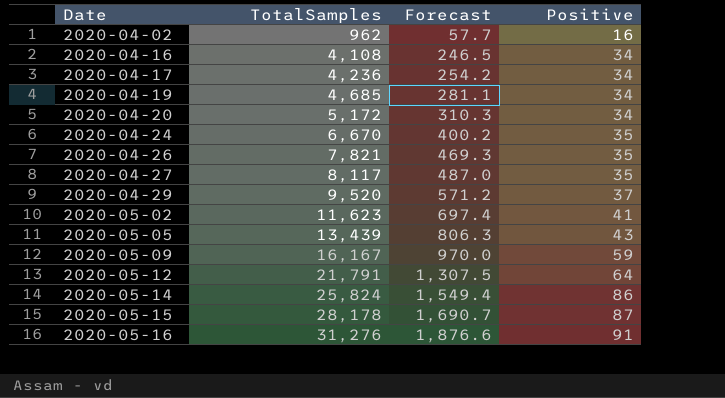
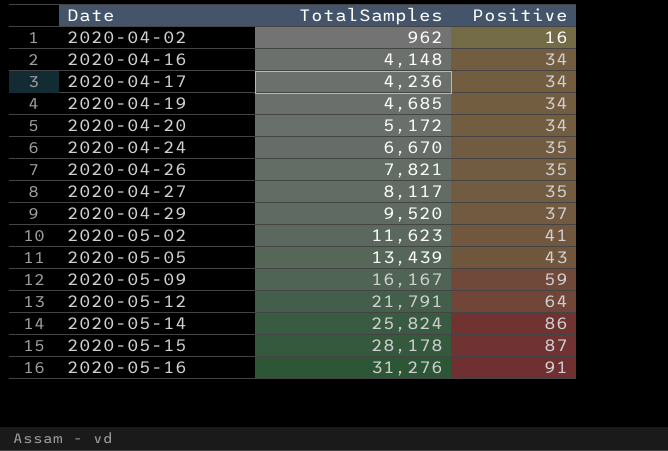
column Forecast | formula: [TotalSamples] * 0.06 -> none
2020-04-16 | TotalSamples: 4,108 -> 4,148

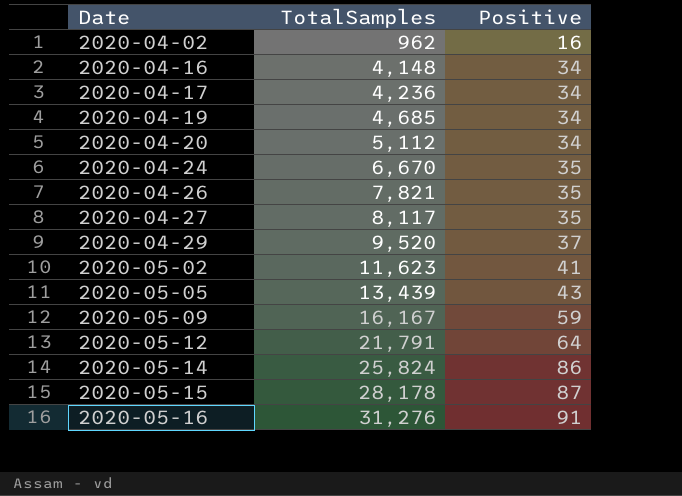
2020-04-20 | TotalSamples: 5,172 -> 5,112

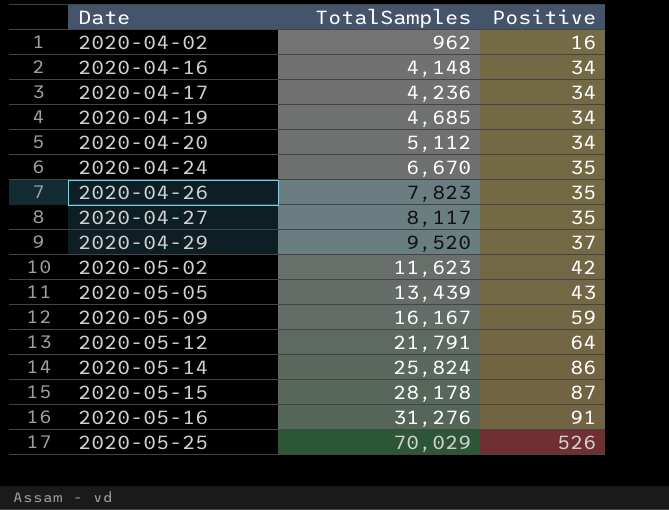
2020-04-26 | TotalSamples: 7,821 -> 7,823
2020-05-02 | Positive: 41 -> 42
row 2020-05-25: none -> 70,029 | 526

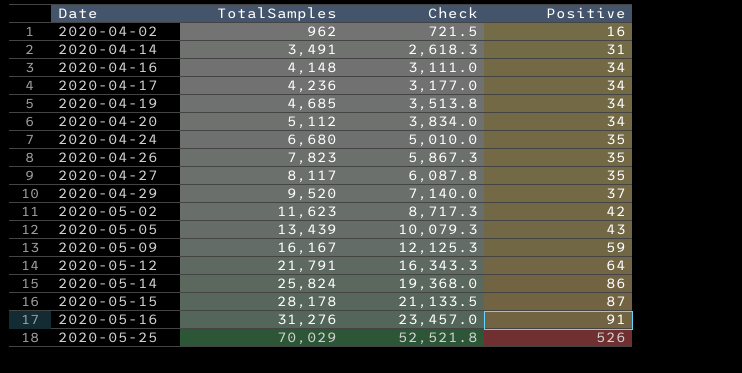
column Check | formula: none -> [TotalSamples] * 0.75
row 2020-04-14: none -> 3,491 | 2,618.3 | 31
2020-04-24 | TotalSamples: 6,670 -> 6,680

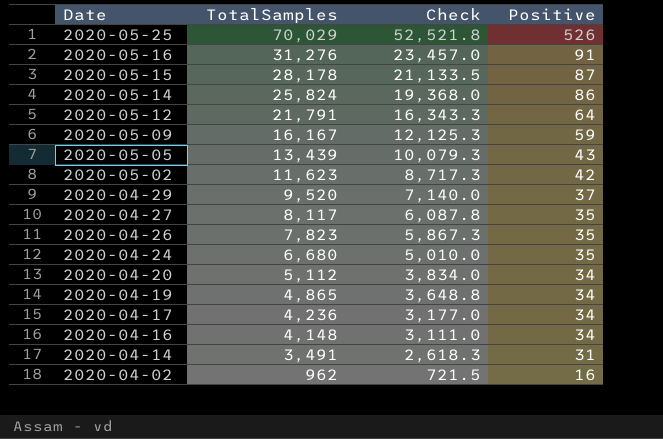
row order: Date ascending -> Date descending
2020-04-19 | TotalSamples: 4,685 -> 4,865
2020-04-19 | Check: 3,513.8 -> 3,648.8

